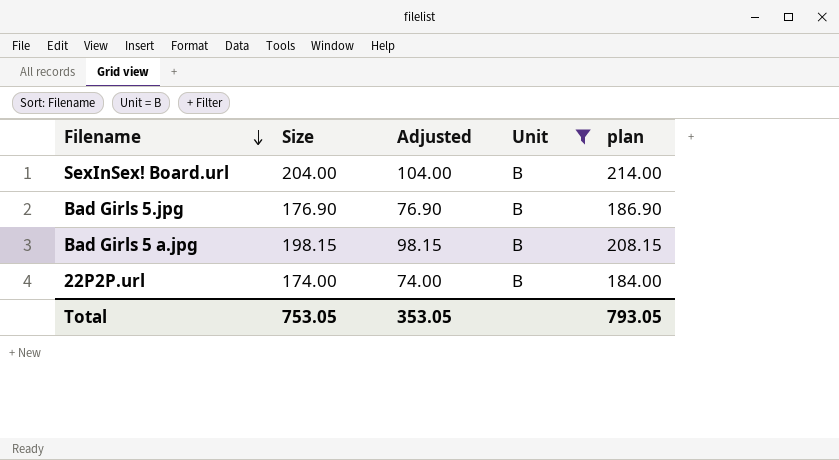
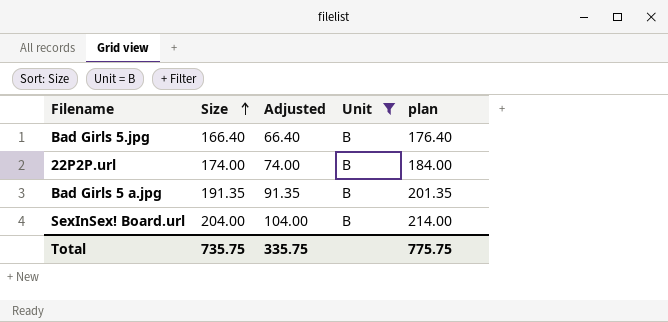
row order: Filename descending -> Size ascending
Bad Girls 5.jpg | Size: 176.90 -> 166.40
Bad Girls 5.jpg | Adjusted: 76.90 -> 66.40
Bad Girls 5.jpg | plan: 186.90 -> 176.40
Bad Girls 5 a.jpg | Size: 198.15 -> 191.35
Bad Girls 5 a.jpg | Adjusted: 98.15 -> 91.35
Bad Girls 5 a.jpg | plan: 208.15 -> 201.35
Total | Size: 753.05 -> 735.75
Total | Adjusted: 353.05 -> 335.75
Total | plan: 793.05 -> 775.75

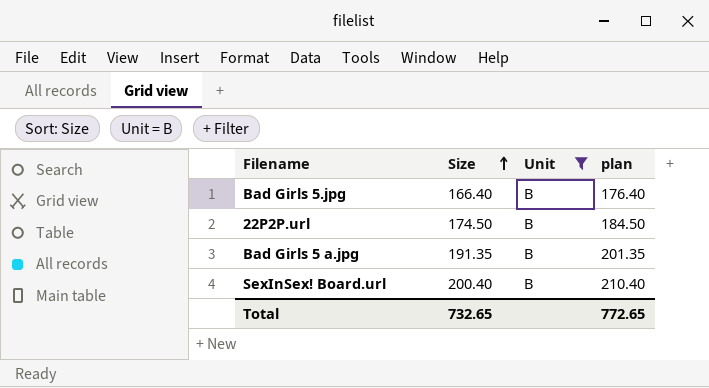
column Adjusted | formula: [Size] - 100 -> none
22P2P.url | Size: 174.00 -> 174.50
22P2P.url | plan: 184.00 -> 184.50
SexInSex! Board.url | Size: 204.00 -> 200.40
SexInSex! Board.url | plan: 214.00 -> 210.40
Total | Size: 735.75 -> 732.65
Total | plan: 775.75 -> 772.65

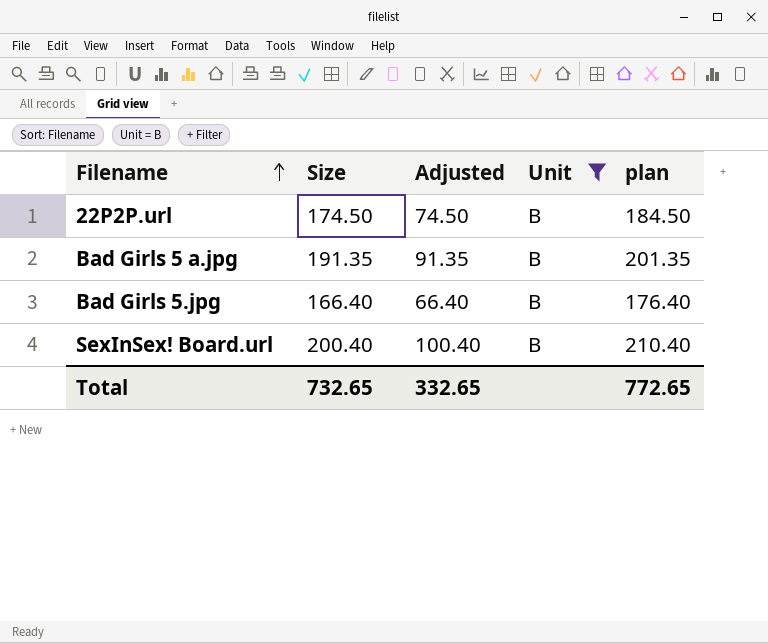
row order: Size ascending -> Filename ascending
column Adjusted | formula: none -> [Size] - 100

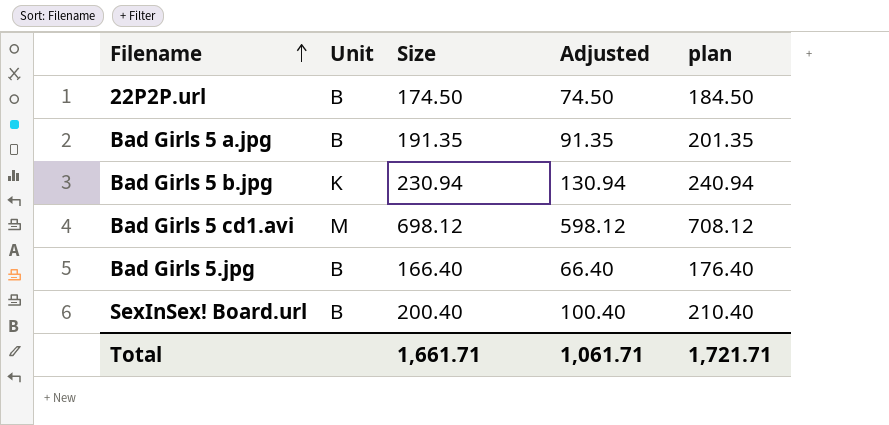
filter: Unit = B -> none
column Unit | position: 4 -> 2
Total | Size: 732.65 -> 1,661.71
Total | Adjusted: 332.65 -> 1,061.71
Total | plan: 772.65 -> 1,721.71

